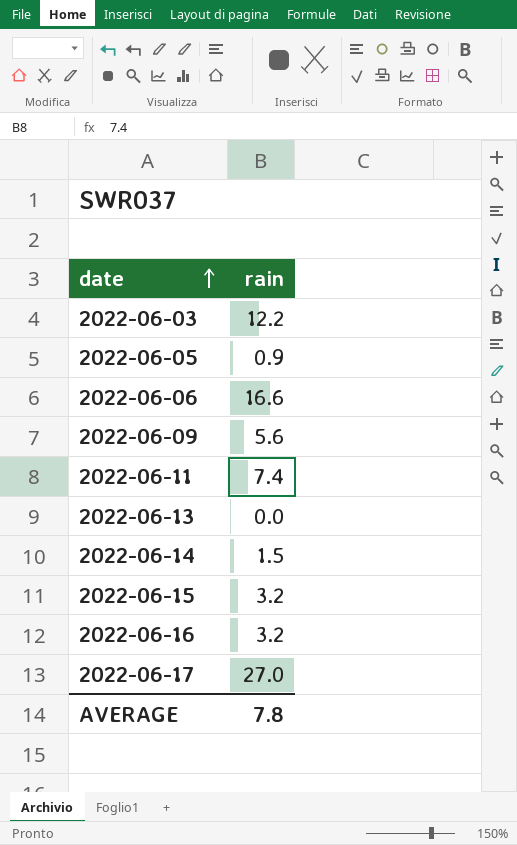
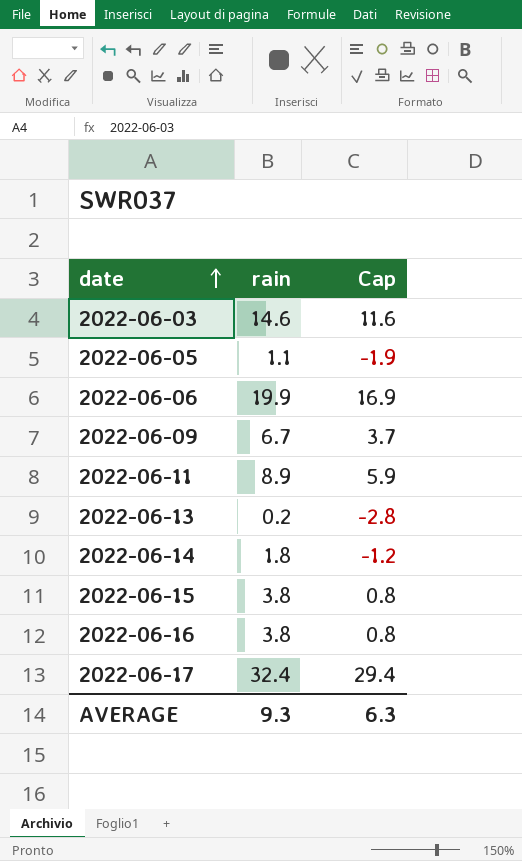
column Cap | formula: none -> [rain] - 3
2022-06-03 | rain: 12.2 -> 14.6
2022-06-05 | rain: 0.9 -> 1.1
2022-06-06 | rain: 16.6 -> 19.9
2022-06-09 | rain: 5.6 -> 6.7
2022-06-11 | rain: 7.4 -> 8.9
2022-06-13 | rain: 0.0 -> 0.2
2022-06-14 | rain: 1.5 -> 1.8
2022-06-15 | rain: 3.2 -> 3.8
2022-06-16 | rain: 3.2 -> 3.8
2022-06-17 | rain: 27.0 -> 32.4
AVERAGE | rain: 7.8 -> 9.3

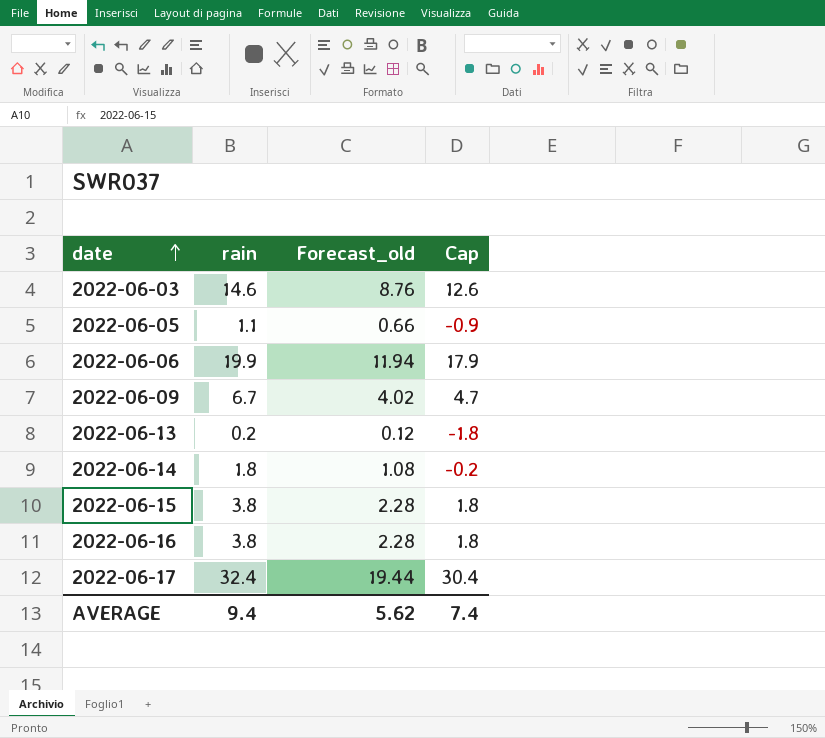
column Forecast_old | formula: none -> [rain] * 0.6
column Cap | formula: [rain] - 3 -> [rain] - 2
row 2022-06-11: 8.9 | 5.9 -> none
AVERAGE | rain: 9.3 -> 9.4
AVERAGE | Cap: 6.3 -> 7.4

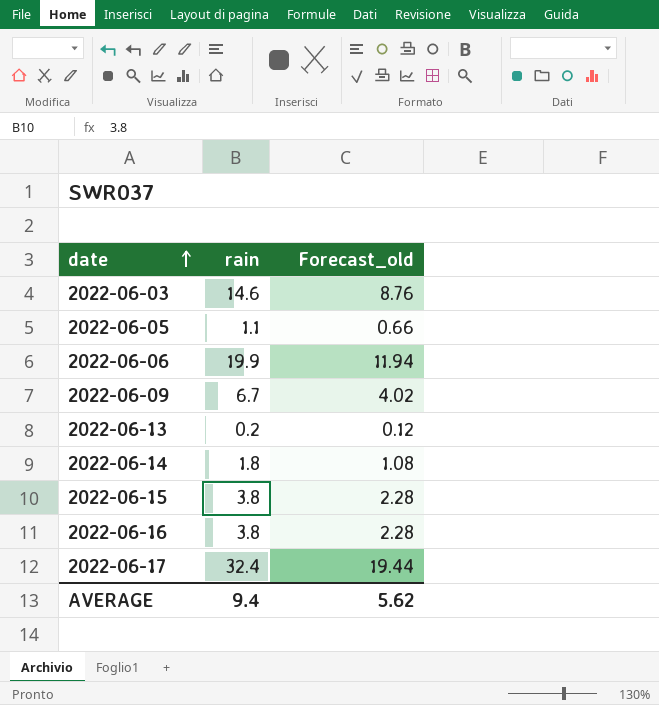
column Cap | formula: [rain] - 2 -> none

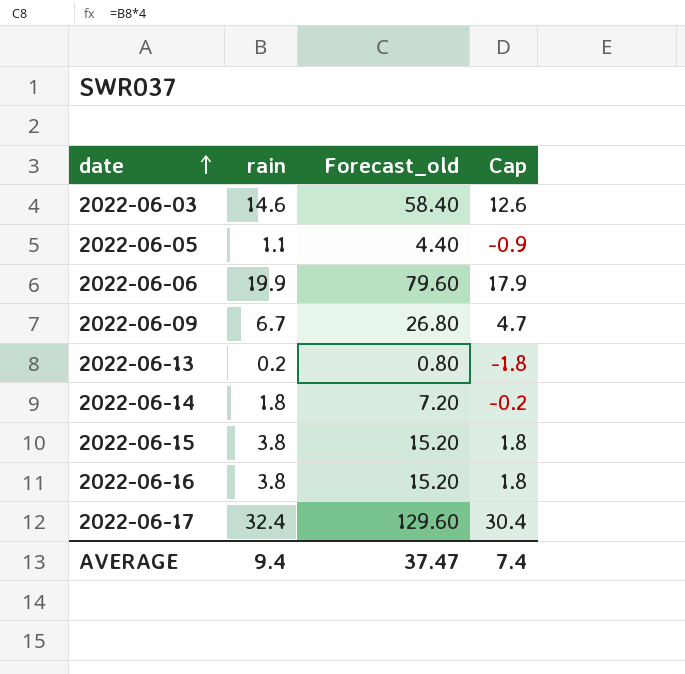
column Forecast_old | formula: [rain] * 0.6 -> [rain] * 4
column Cap | formula: none -> [rain] - 2
AVERAGE | Forecast_old: 5.62 -> 37.47

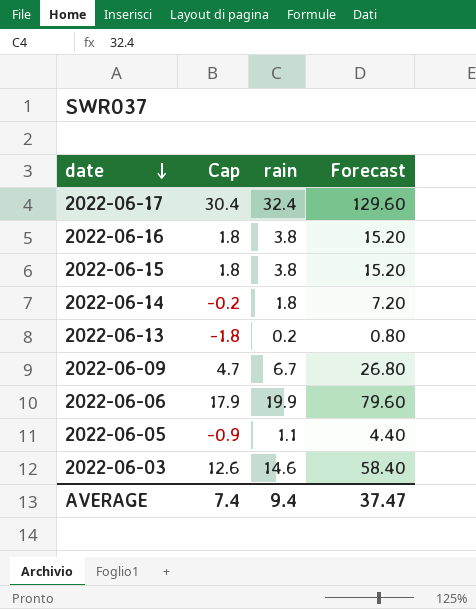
row order: date ascending -> date descending
column Cap | position: 4 -> 2
column name: Forecast_old -> Forecast

